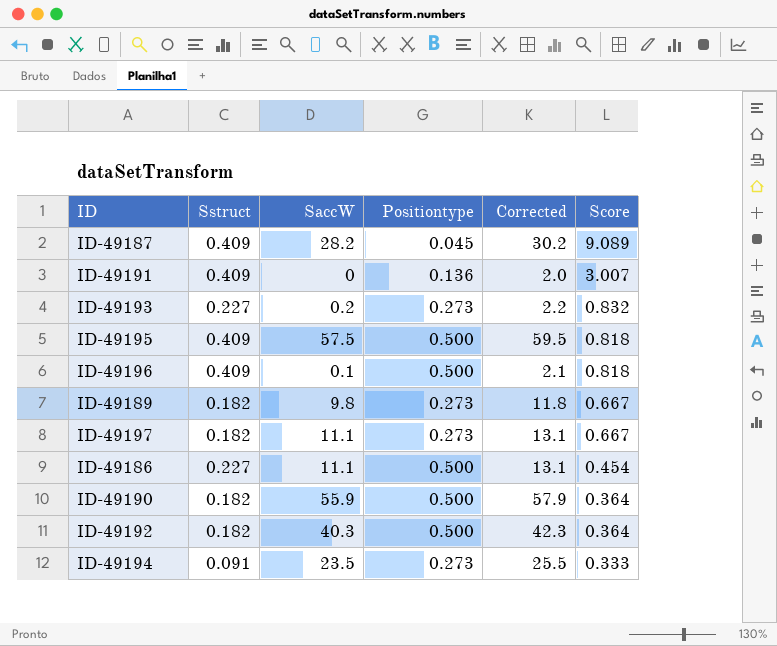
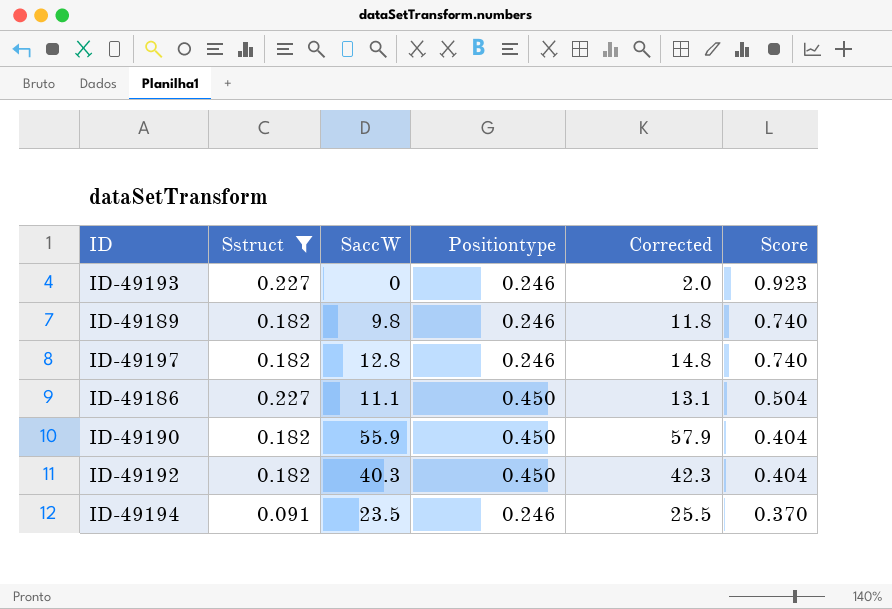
filter: none -> Sstruct != 0.409
ID-49193 | SaccW: 0.2 -> 0
ID-49193 | Positiontype: 0.273 -> 0.246
ID-49193 | Corrected: 2.2 -> 2.0
ID-49193 | Score: 0.832 -> 0.923
ID-49189 | Positiontype: 0.273 -> 0.246
ID-49189 | Score: 0.667 -> 0.740
ID-49197 | SaccW: 11.1 -> 12.8
ID-49197 | Positiontype: 0.273 -> 0.246
ID-49197 | Corrected: 13.1 -> 14.8
ID-49197 | Score: 0.667 -> 0.740
ID-49186 | Positiontype: 0.500 -> 0.450
ID-49186 | Score: 0.454 -> 0.504
ID-49190 | Positiontype: 0.500 -> 0.450
ID-49190 | Score: 0.364 -> 0.404
ID-49192 | Positiontype: 0.500 -> 0.450
ID-49192 | Score: 0.364 -> 0.404
ID-49194 | Positiontype: 0.273 -> 0.246
ID-49194 | Score: 0.333 -> 0.370

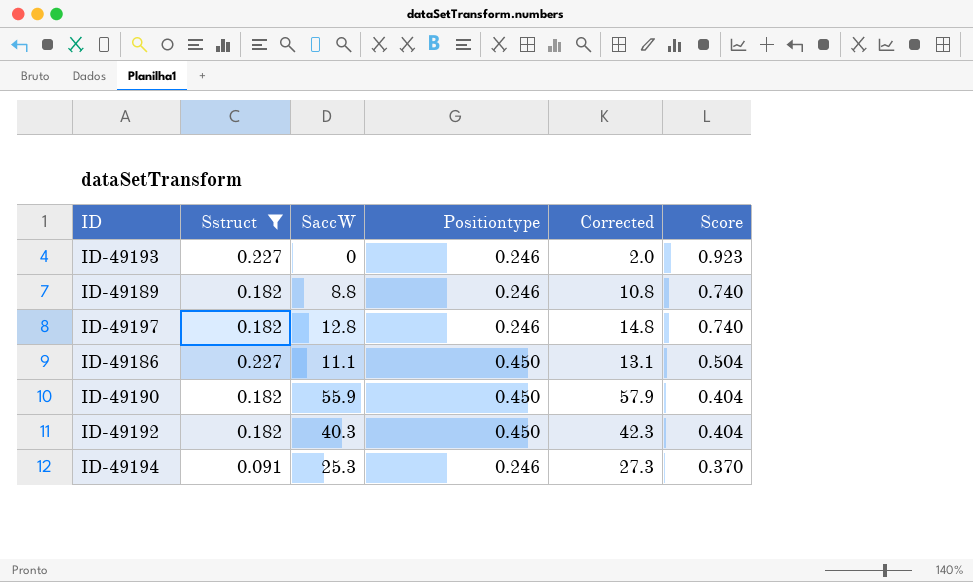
ID-49189 | SaccW: 9.8 -> 8.8
ID-49189 | Corrected: 11.8 -> 10.8
ID-49194 | SaccW: 23.5 -> 25.3
ID-49194 | Corrected: 25.5 -> 27.3

